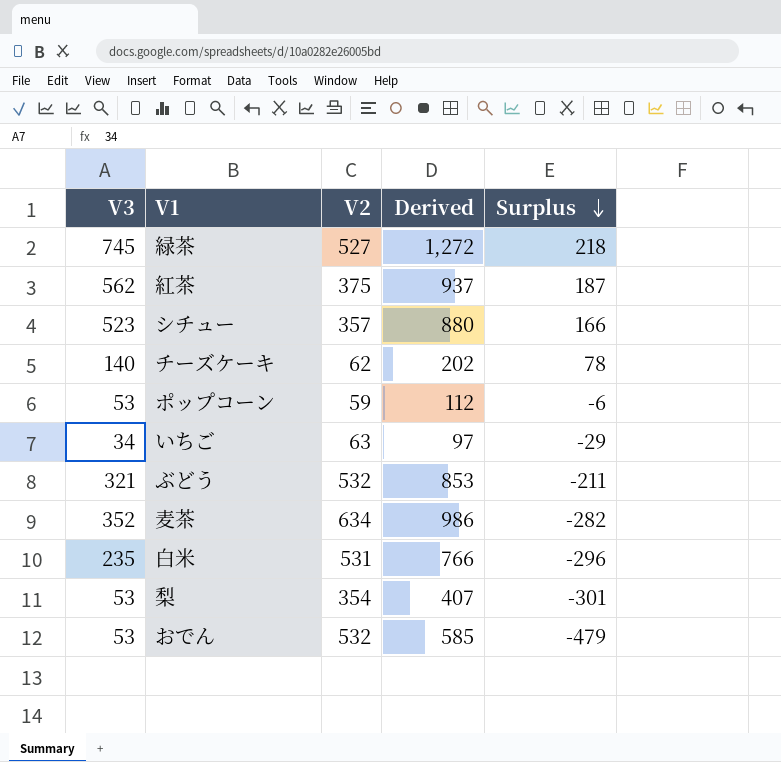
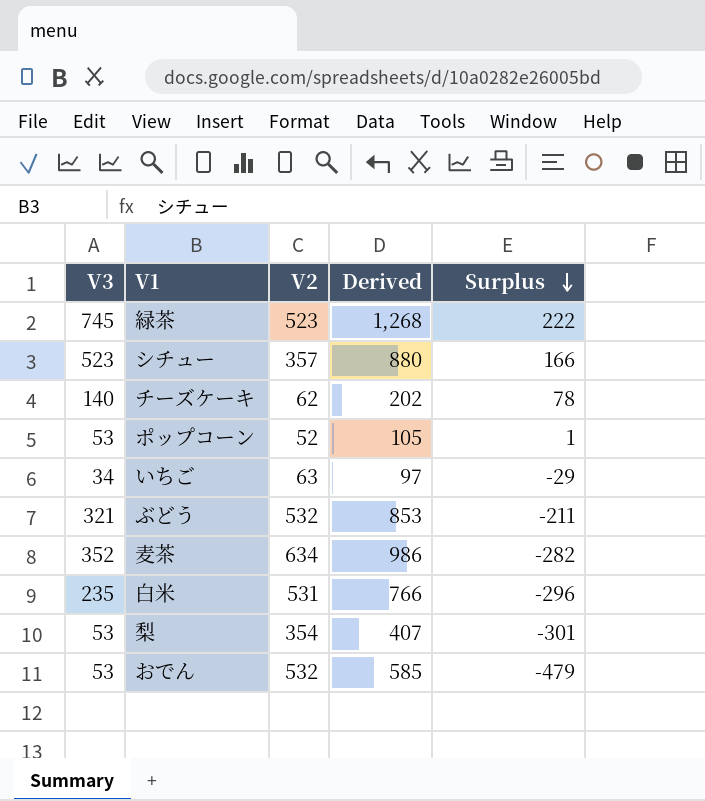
row 紅茶: 562 | 375 | 937 | 187 -> none
緑茶 | V2: 527 -> 523
緑茶 | Derived: 1,272 -> 1,268
緑茶 | Surplus: 218 -> 222
ポップコーン | V2: 59 -> 52
ポップコーン | Derived: 112 -> 105
ポップコーン | Surplus: -6 -> 1

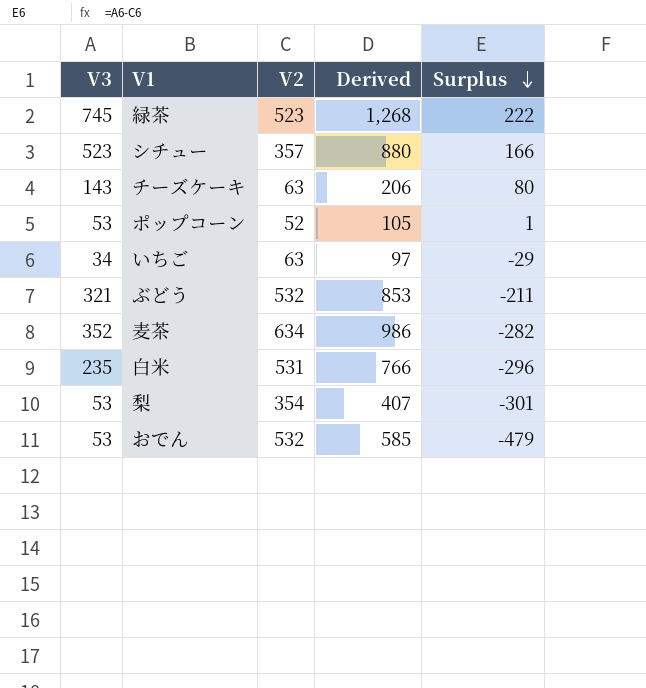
チーズケーキ | V3: 140 -> 143
チーズケーキ | V2: 62 -> 63
チーズケーキ | Derived: 202 -> 206
チーズケーキ | Surplus: 78 -> 80

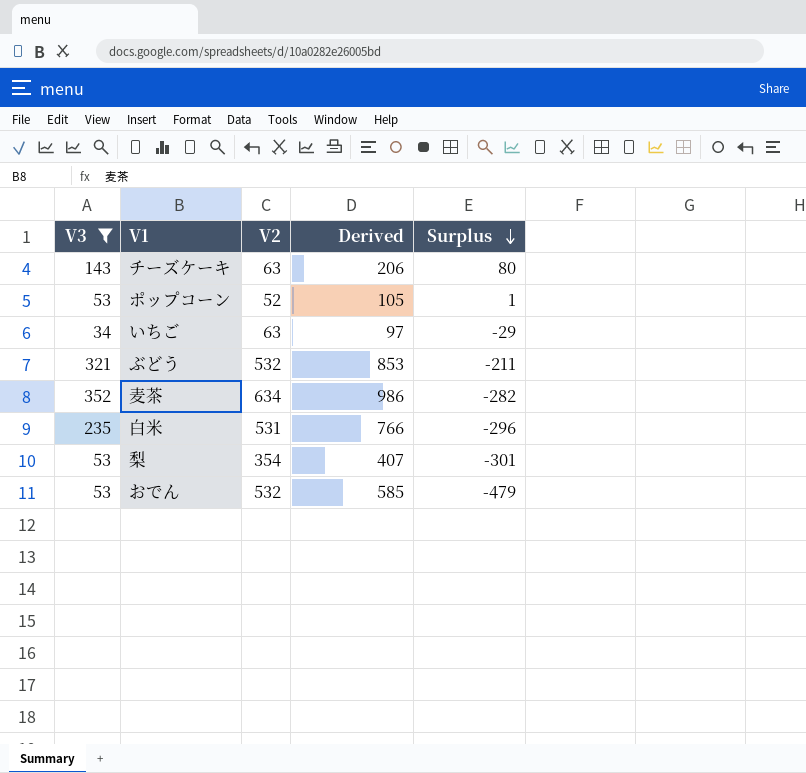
filter: none -> V3 <= 352

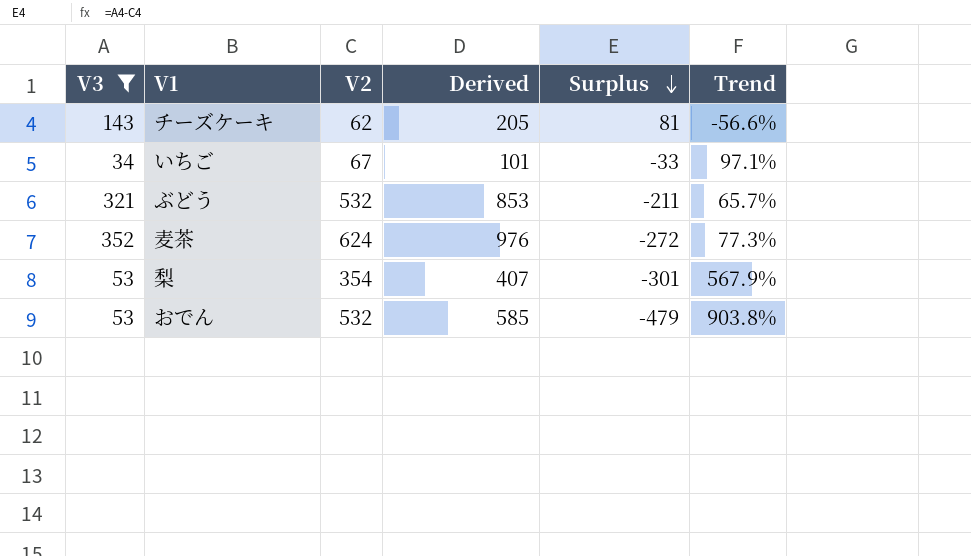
column Trend | formula: none -> ([V2] - [V3]) / [V3]
row ポップコーン: 53 | 52 | 105 | 1 -> none
row 白米: 235 | 531 | 766 | -296 -> none
チーズケーキ | V2: 63 -> 62
チーズケーキ | Derived: 206 -> 205
チーズケーキ | Surplus: 80 -> 81
いちご | V2: 63 -> 67
いちご | Derived: 97 -> 101
いちご | Surplus: -29 -> -33
麦茶 | V2: 634 -> 624
麦茶 | Derived: 986 -> 976
麦茶 | Surplus: -282 -> -272

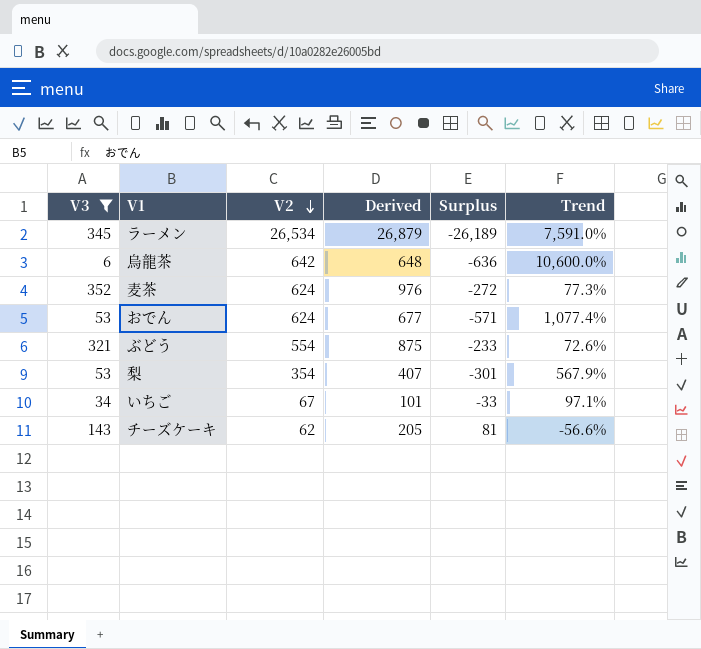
row order: Surplus descending -> V2 descending
row ラーメン: none -> 345 | 26,534 | 26,879 | -26,189 | 7,591.0%
row 烏龍茶: none -> 6 | 642 | 648 | -636 | 10,600.0%
おでん | V2: 532 -> 624
おでん | Derived: 585 -> 677
おでん | Surplus: -479 -> -571
おでん | Trend: 903.8% -> 1,077.4%
ぶどう | V2: 532 -> 554
ぶどう | Derived: 853 -> 875
ぶどう | Surplus: -211 -> -233
ぶどう | Trend: 65.7% -> 72.6%

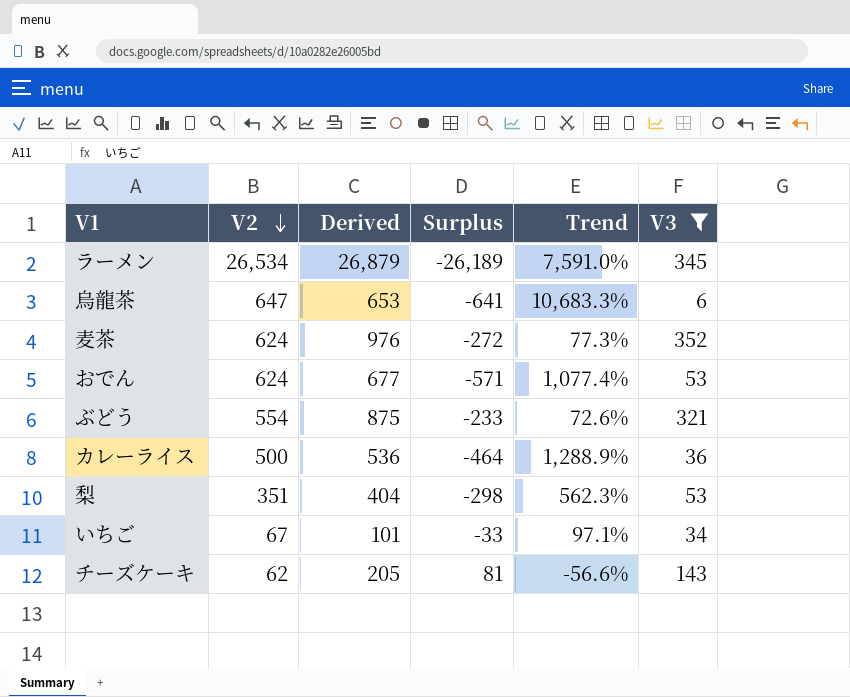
column V3 | position: 1 -> 6
烏龍茶 | V2: 642 -> 647
烏龍茶 | Derived: 648 -> 653
烏龍茶 | Surplus: -636 -> -641
烏龍茶 | Trend: 10,600.0% -> 10,683.3%
row カレーライス: none -> 500 | 536 | -464 | 1,288.9% | 36
梨 | V2: 354 -> 351
梨 | Derived: 407 -> 404
梨 | Surplus: -301 -> -298
梨 | Trend: 567.9% -> 562.3%

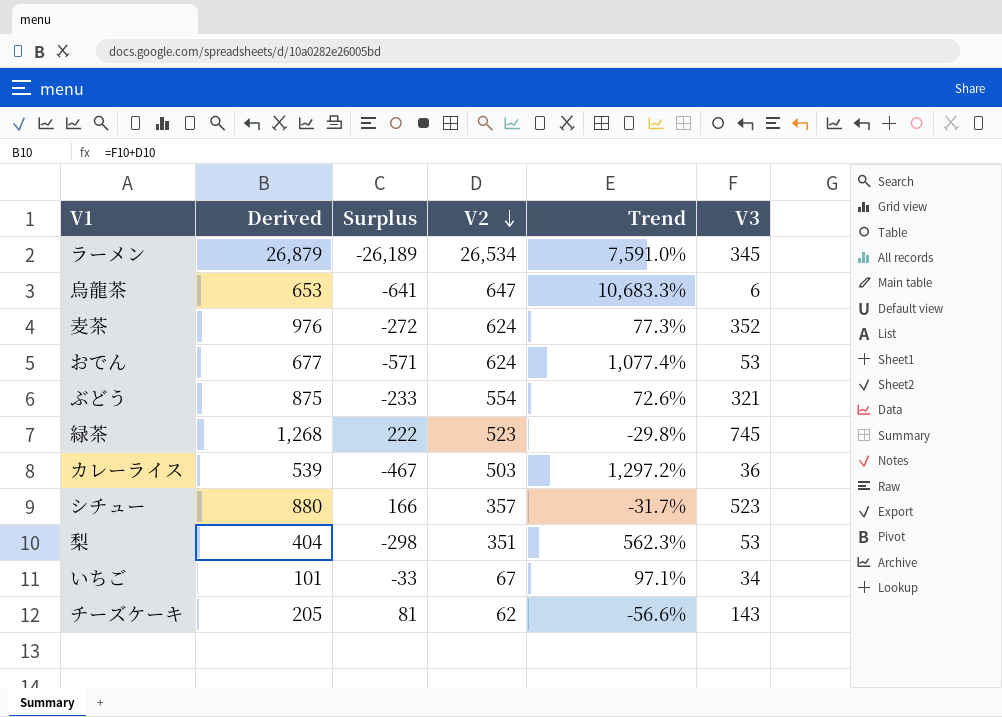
filter: V3 <= 352 -> none
column V2 | position: 2 -> 4
カレーライス | Derived: 536 -> 539
カレーライス | Surplus: -464 -> -467
カレーライス | V2: 500 -> 503
カレーライス | Trend: 1,288.9% -> 1,297.2%

